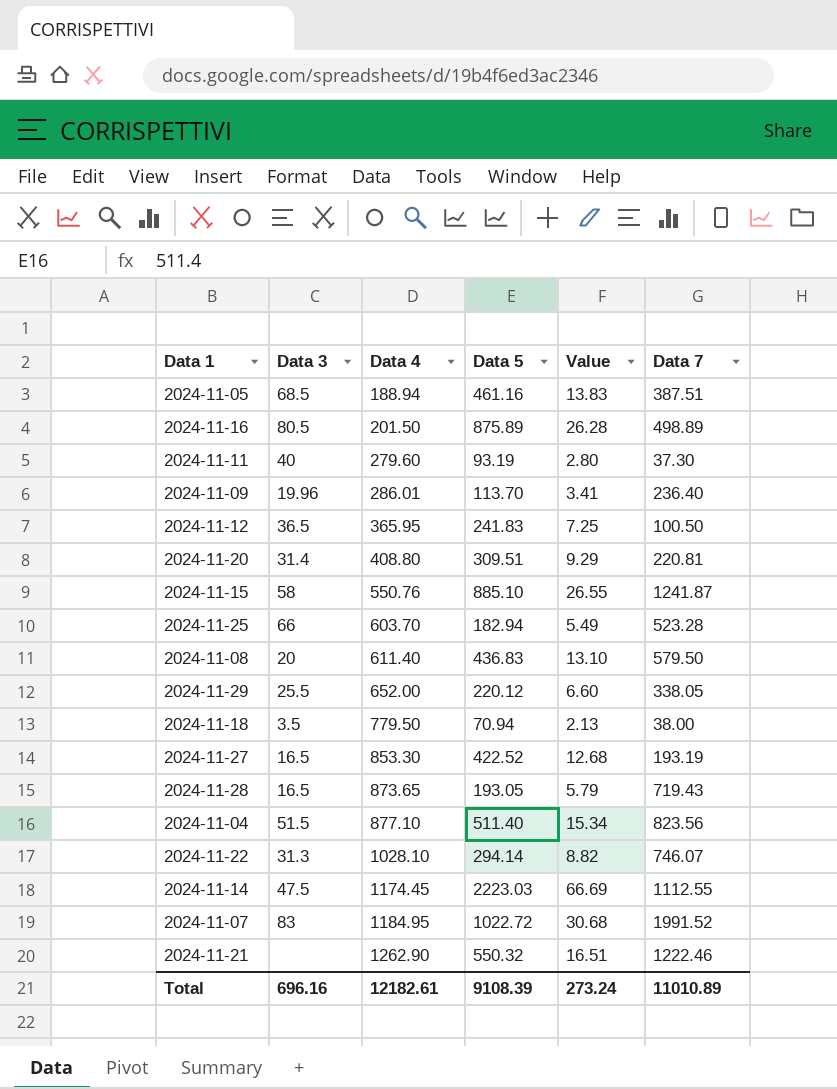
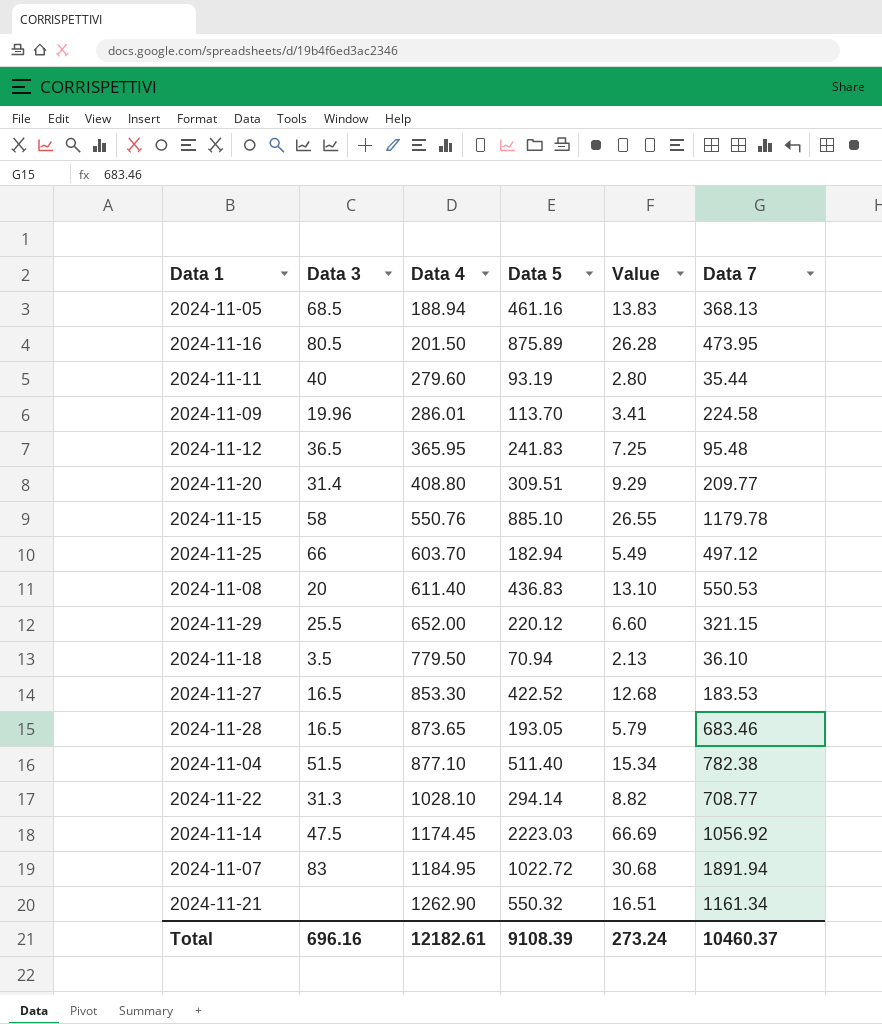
2024-11-05 | Data 7: 387.51 -> 368.13
2024-11-16 | Data 7: 498.89 -> 473.95
2024-11-11 | Data 7: 37.30 -> 35.44
2024-11-09 | Data 7: 236.40 -> 224.58
2024-11-12 | Data 7: 100.50 -> 95.48
2024-11-20 | Data 7: 220.81 -> 209.77
2024-11-15 | Data 7: 1241.87 -> 1179.78
2024-11-25 | Data 7: 523.28 -> 497.12
2024-11-08 | Data 7: 579.50 -> 550.53
2024-11-29 | Data 7: 338.05 -> 321.15
2024-11-18 | Data 7: 38.00 -> 36.10
2024-11-27 | Data 7: 193.19 -> 183.53
2024-11-28 | Data 7: 719.43 -> 683.46
2024-11-04 | Data 7: 823.56 -> 782.38
2024-11-22 | Data 7: 746.07 -> 708.77
2024-11-14 | Data 7: 1112.55 -> 1056.92
2024-11-07 | Data 7: 1991.52 -> 1891.94
2024-11-21 | Data 7: 1222.46 -> 1161.34
Total | Data 7: 11010.89 -> 10460.37

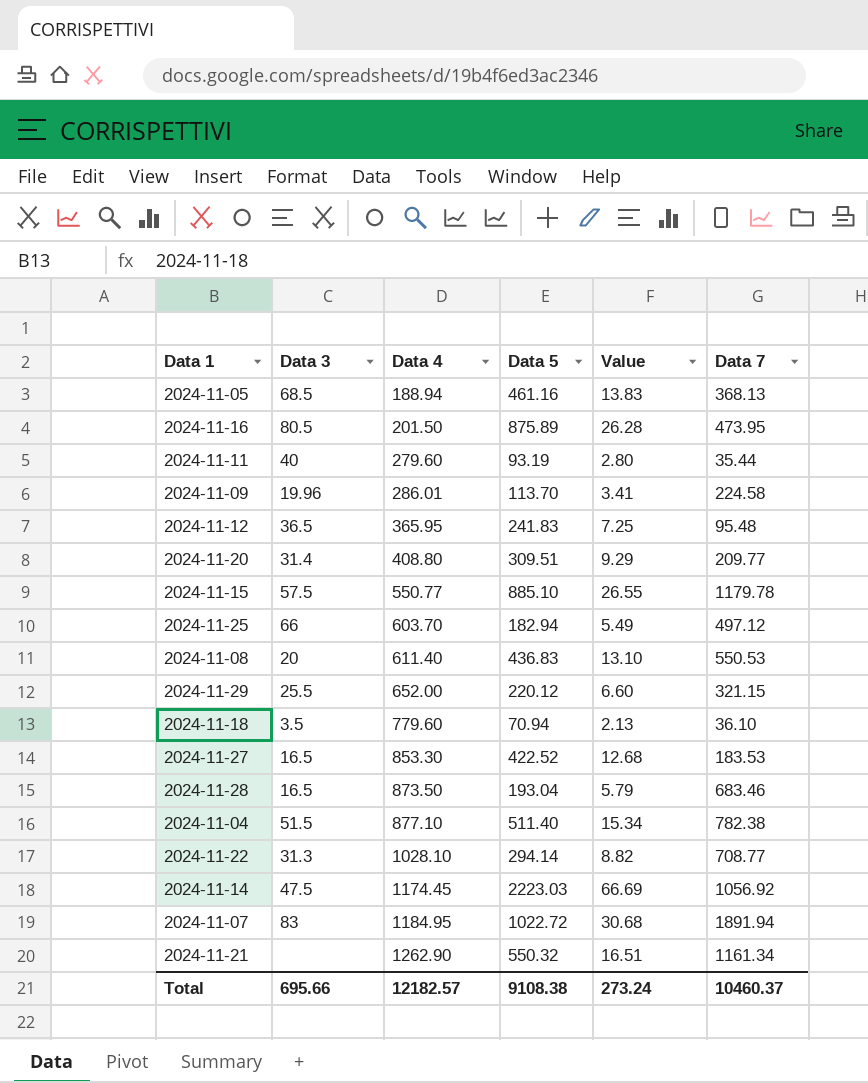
2024-11-15 | Data 3: 58 -> 57.5
2024-11-15 | Data 4: 550.76 -> 550.77
2024-11-18 | Data 4: 779.50 -> 779.60
2024-11-28 | Data 4: 873.65 -> 873.50
2024-11-28 | Data 5: 193.05 -> 193.04
Total | Data 3: 696.16 -> 695.66
Total | Data 4: 12182.61 -> 12182.57
Total | Data 5: 9108.39 -> 9108.38

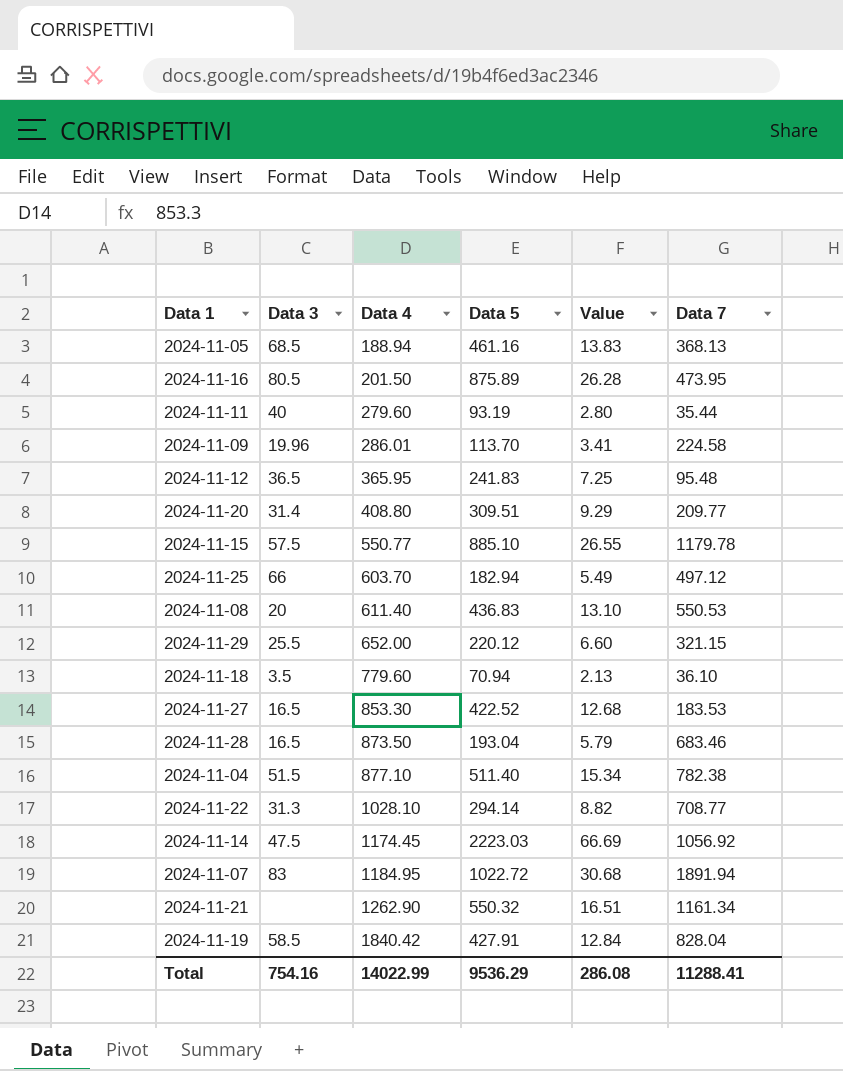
row 2024-11-19: none -> 58.5 | 1840.42 | 427.91 | 12.84 | 828.04
Total | Data 3: 695.66 -> 754.16
Total | Data 4: 12182.57 -> 14022.99
Total | Data 5: 9108.38 -> 9536.29
Total | Value: 273.24 -> 286.08
Total | Data 7: 10460.37 -> 11288.41

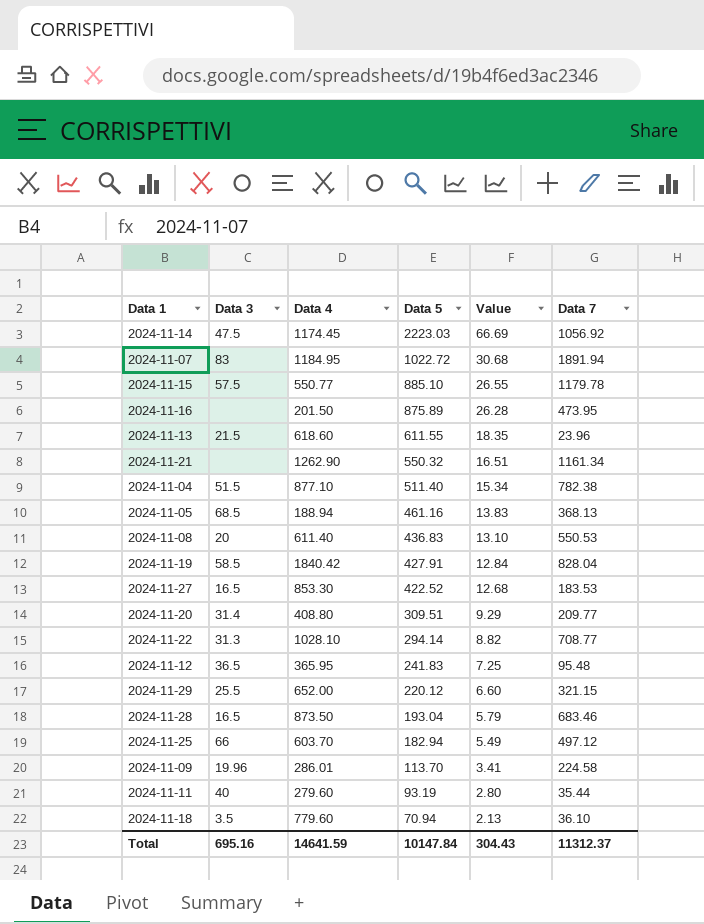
row order: Data 4 ascending -> Data 5 descending
2024-11-16 | Data 3: 80.5 -> none
row 2024-11-13: none -> 21.5 | 618.60 | 611.55 | 18.35 | 23.96
Total | Data 3: 754.16 -> 695.16
Total | Data 4: 14022.99 -> 14641.59
Total | Data 5: 9536.29 -> 10147.84
Total | Value: 286.08 -> 304.43
Total | Data 7: 11288.41 -> 11312.37

